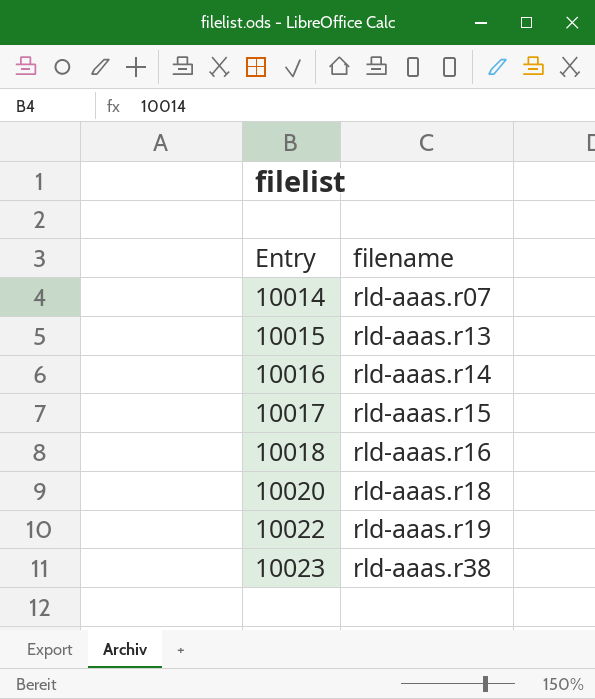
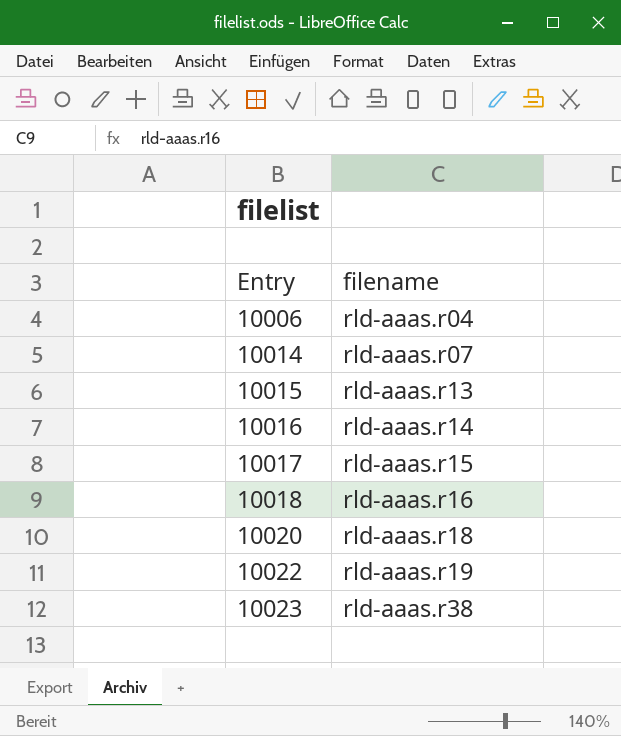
row 10006: none -> rld-aaas.r04

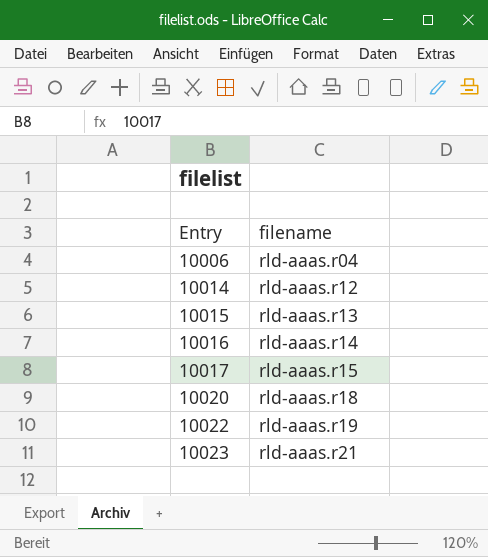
row 10018: rld-aaas.r16 -> none
10014 | filename: rld-aaas.r07 -> rld-aaas.r12
10023 | filename: rld-aaas.r38 -> rld-aaas.r21

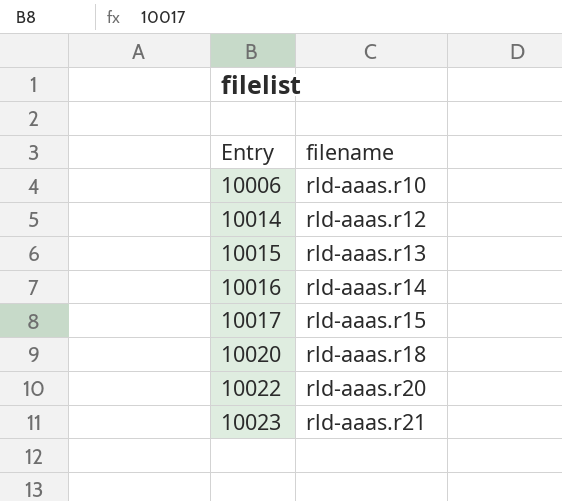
10006 | filename: rld-aaas.r04 -> rld-aaas.r10
10022 | filename: rld-aaas.r19 -> rld-aaas.r20

